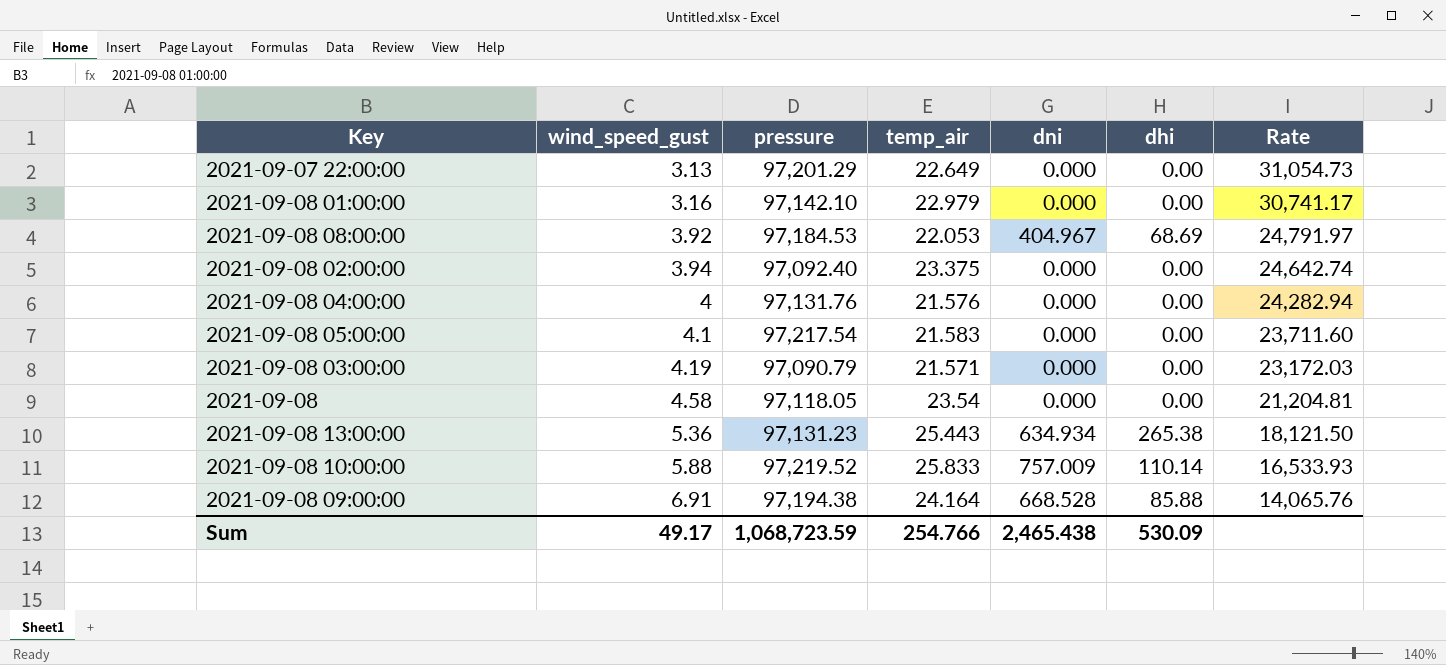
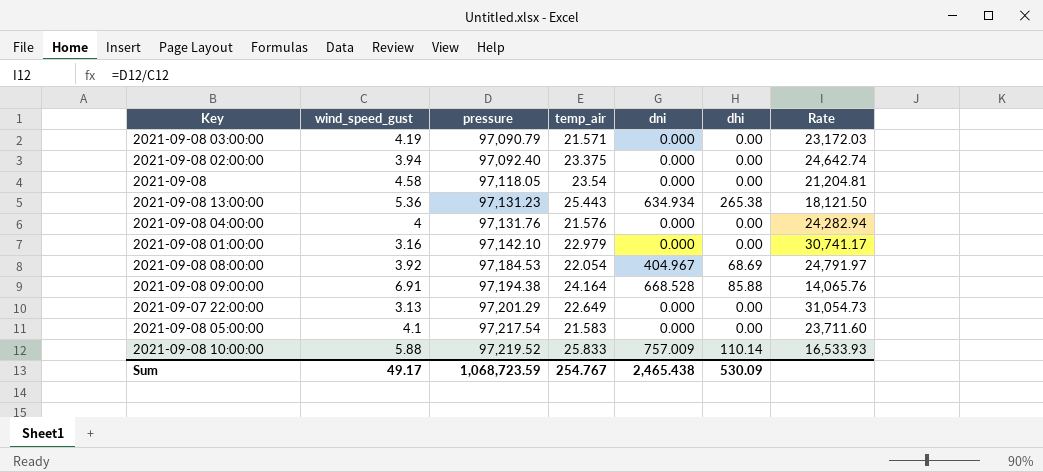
row order: wind_speed_gust ascending -> pressure ascending
2021-09-08 08:00:00 | temp_air: 22.053 -> 22.054
Sum | temp_air: 254.766 -> 254.767

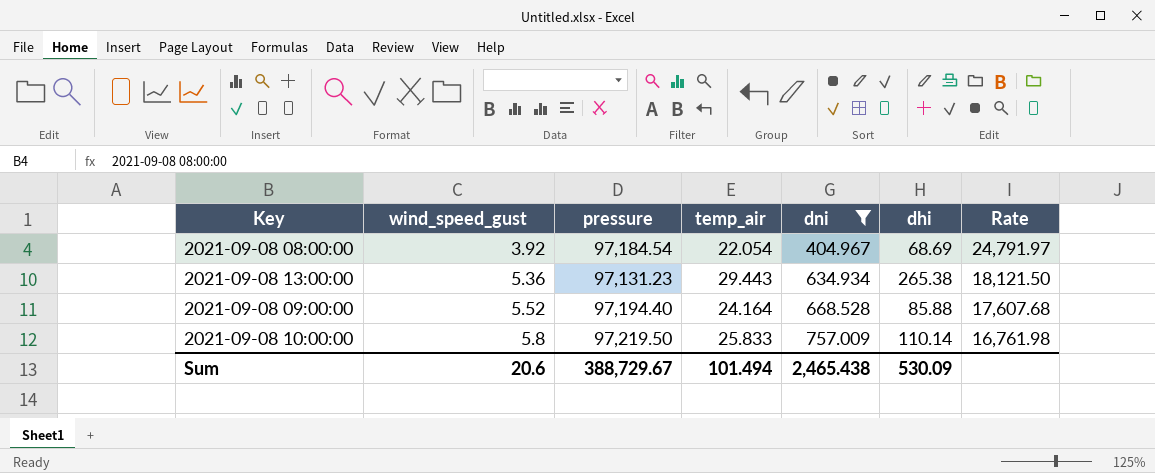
filter: none -> dni != 0.000
row order: pressure ascending -> wind_speed_gust ascending
2021-09-08 08:00:00 | pressure: 97,184.53 -> 97,184.54
2021-09-08 13:00:00 | temp_air: 25.443 -> 29.443
2021-09-08 09:00:00 | wind_speed_gust: 6.91 -> 5.52
2021-09-08 09:00:00 | pressure: 97,194.38 -> 97,194.40
2021-09-08 09:00:00 | Rate: 14,065.76 -> 17,607.68
2021-09-08 10:00:00 | wind_speed_gust: 5.88 -> 5.8
2021-09-08 10:00:00 | pressure: 97,219.52 -> 97,219.50
2021-09-08 10:00:00 | Rate: 16,533.93 -> 16,761.98
Sum | wind_speed_gust: 49.17 -> 20.6
Sum | pressure: 1,068,723.59 -> 388,729.67
Sum | temp_air: 254.767 -> 101.494

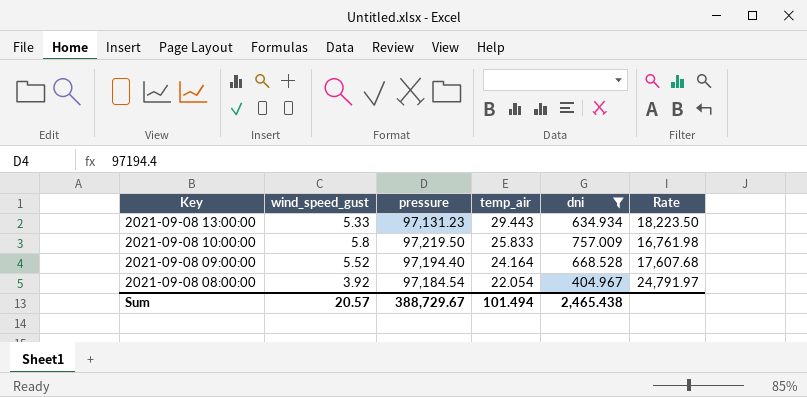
row order: wind_speed_gust ascending -> Key descending
column dhi | position: 6 -> none
2021-09-08 13:00:00 | wind_speed_gust: 5.36 -> 5.33
2021-09-08 13:00:00 | Rate: 18,121.50 -> 18,223.50
Sum | wind_speed_gust: 20.6 -> 20.57

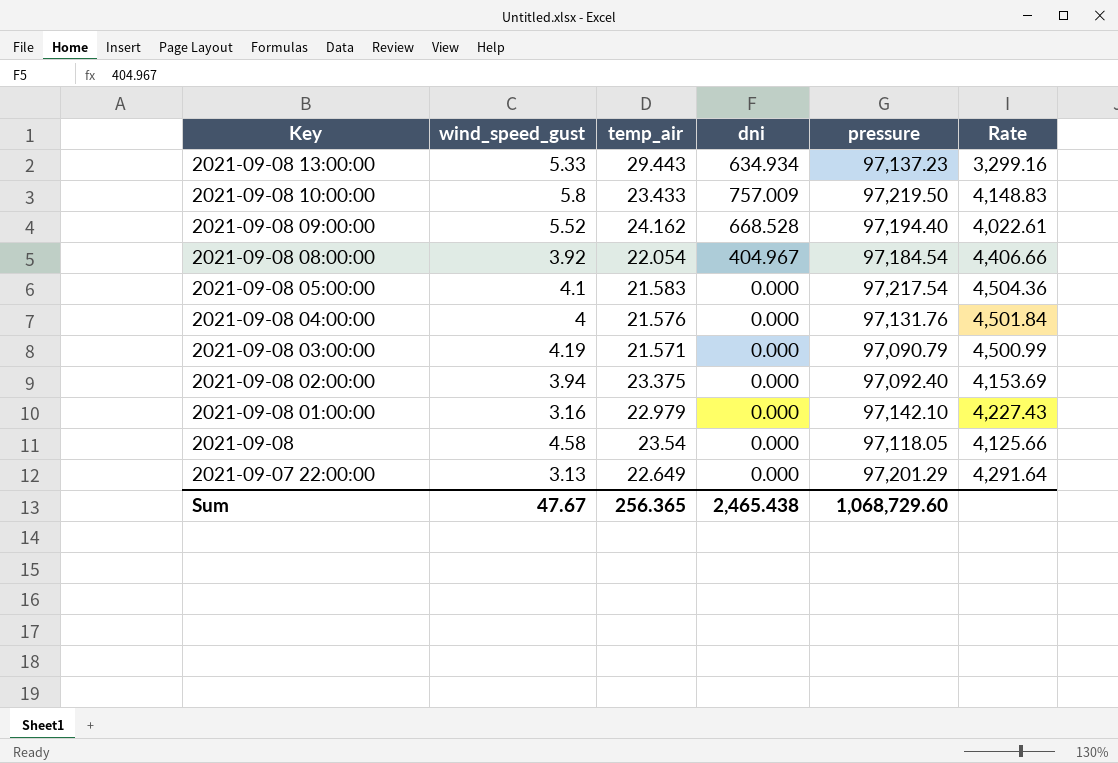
filter: dni != 0.000 -> none
column pressure | position: 3 -> 5
column Rate | formula: [pressure] / [wind_speed_gust] -> [pressure] / [temp_air]
2021-09-08 13:00:00 | pressure: 97,131.23 -> 97,137.23
2021-09-08 10:00:00 | temp_air: 25.833 -> 23.433
2021-09-08 09:00:00 | temp_air: 24.164 -> 24.162
Sum | wind_speed_gust: 20.57 -> 47.67
Sum | temp_air: 101.494 -> 256.365
Sum | pressure: 388,729.67 -> 1,068,729.60

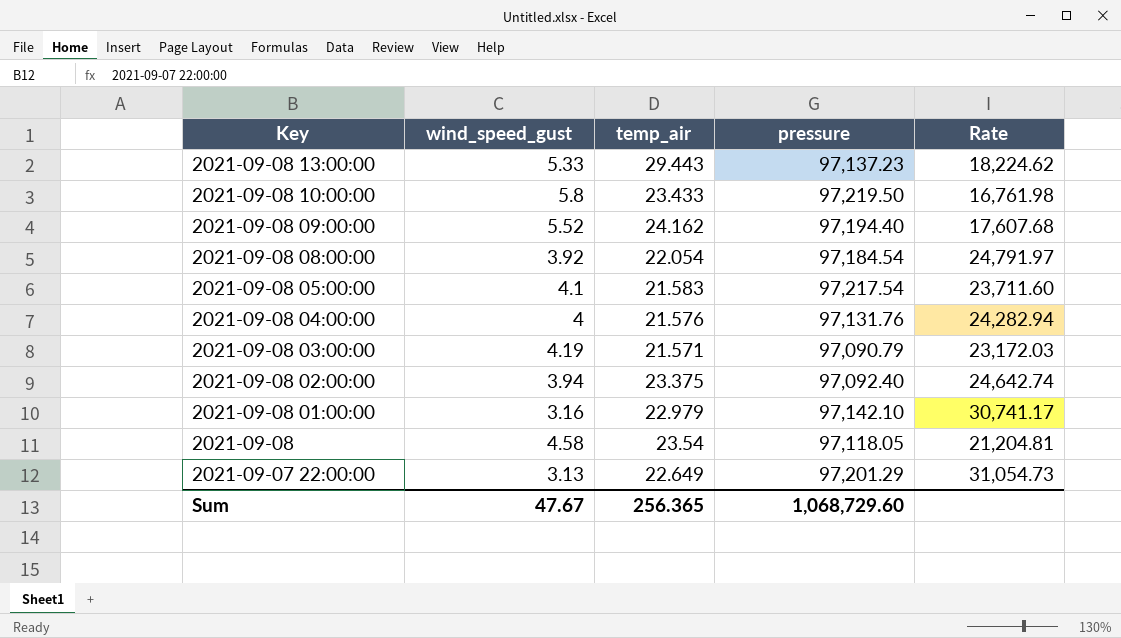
column dni | position: 4 -> none
column Rate | formula: [pressure] / [temp_air] -> [pressure] / [wind_speed_gust]

